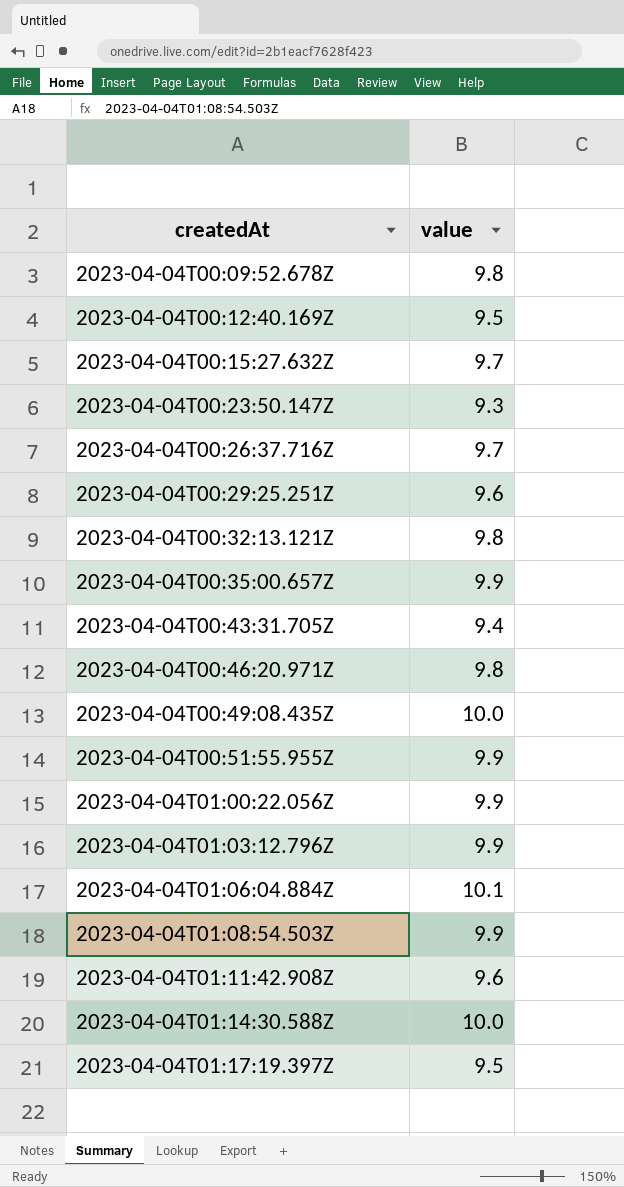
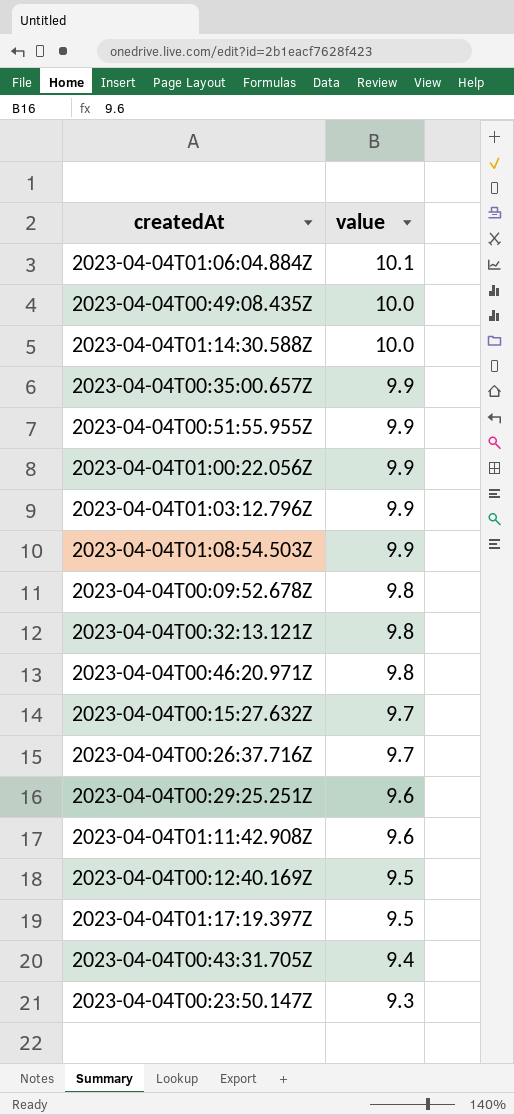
row order: createdAt ascending -> value descending

